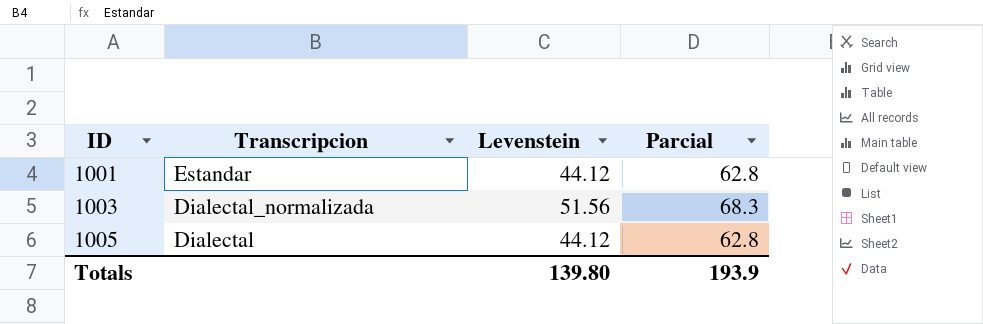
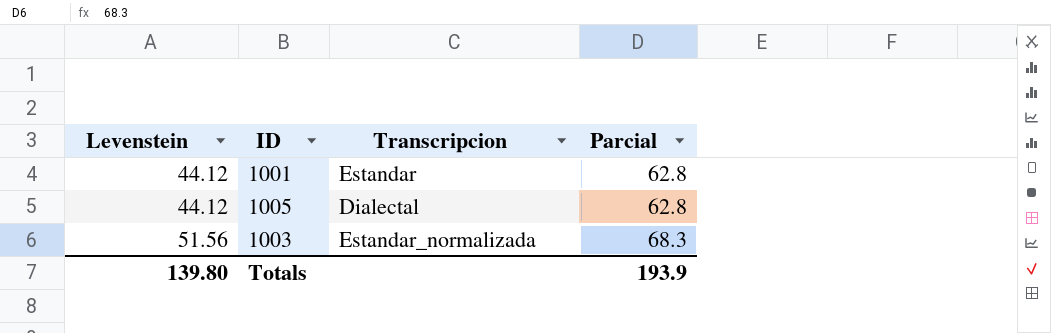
row order: ID ascending -> Levenstein ascending
column Levenstein | position: 3 -> 1
1003 | Transcripcion: Dialectal_normalizada -> Estandar_normalizada

